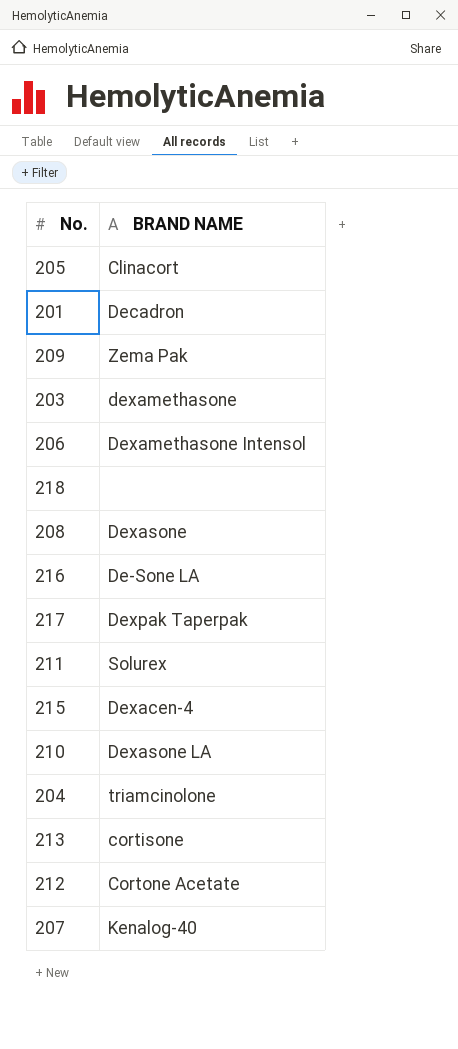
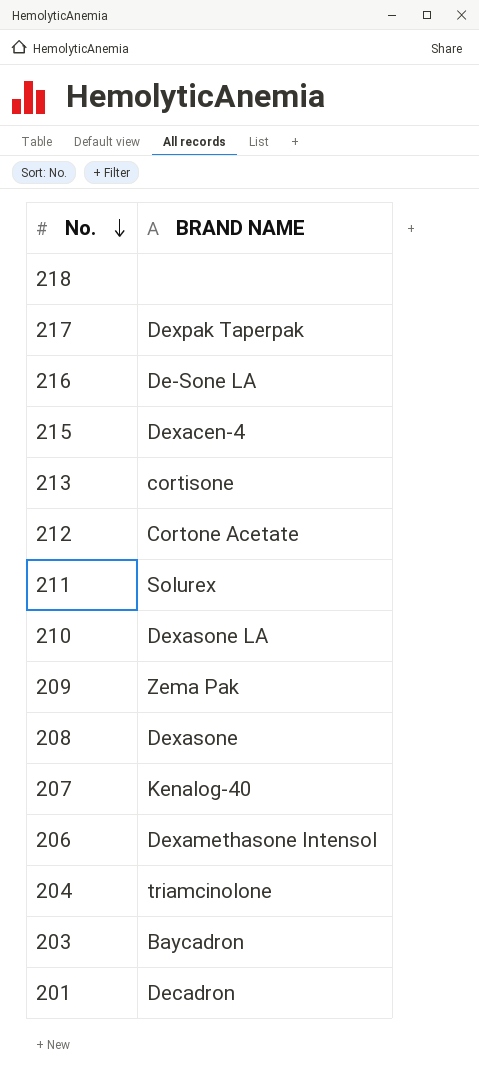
row order: none -> No. descending
row 205: Clinacort -> none
203 | BRAND NAME: dexamethasone -> Baycadron

